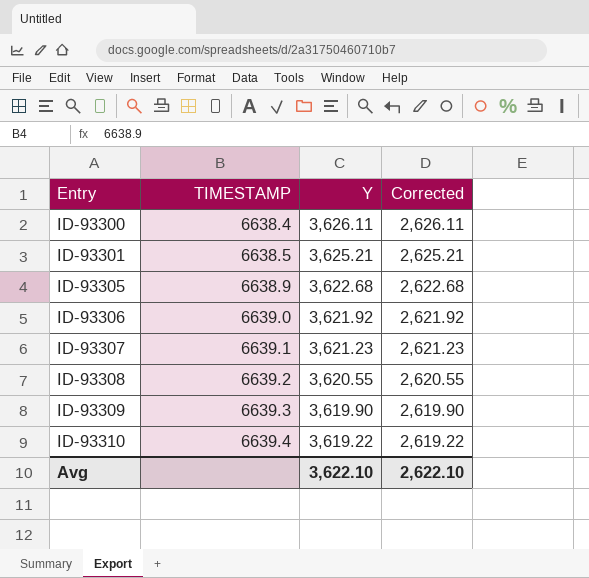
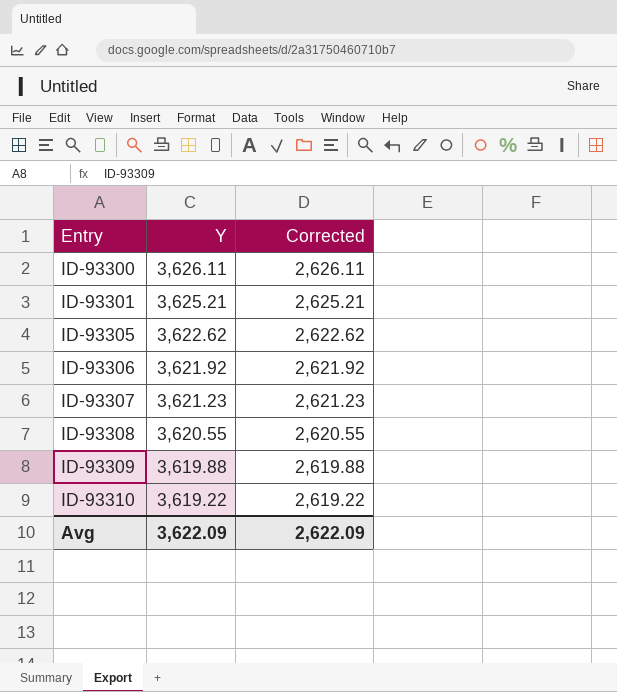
column TIMESTAMP | position: 2 -> none
ID-93305 | Y: 3,622.68 -> 3,622.62
ID-93305 | Corrected: 2,622.68 -> 2,622.62
ID-93309 | Y: 3,619.90 -> 3,619.88
ID-93309 | Corrected: 2,619.90 -> 2,619.88
Avg | Y: 3,622.10 -> 3,622.09
Avg | Corrected: 2,622.10 -> 2,622.09

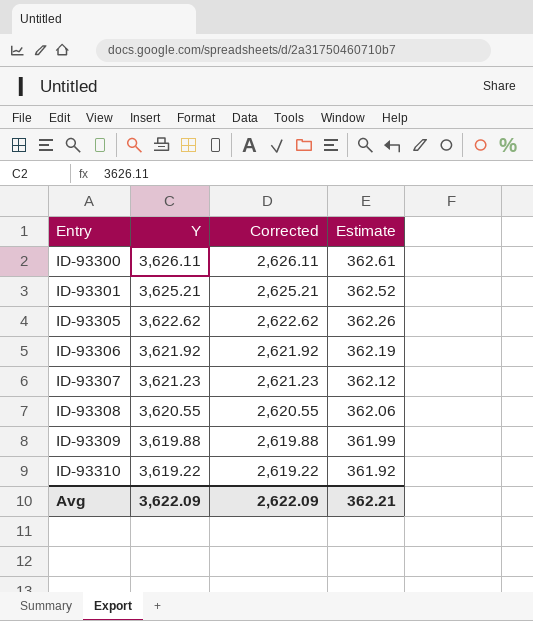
column Estimate | formula: none -> [Y] * 0.1

